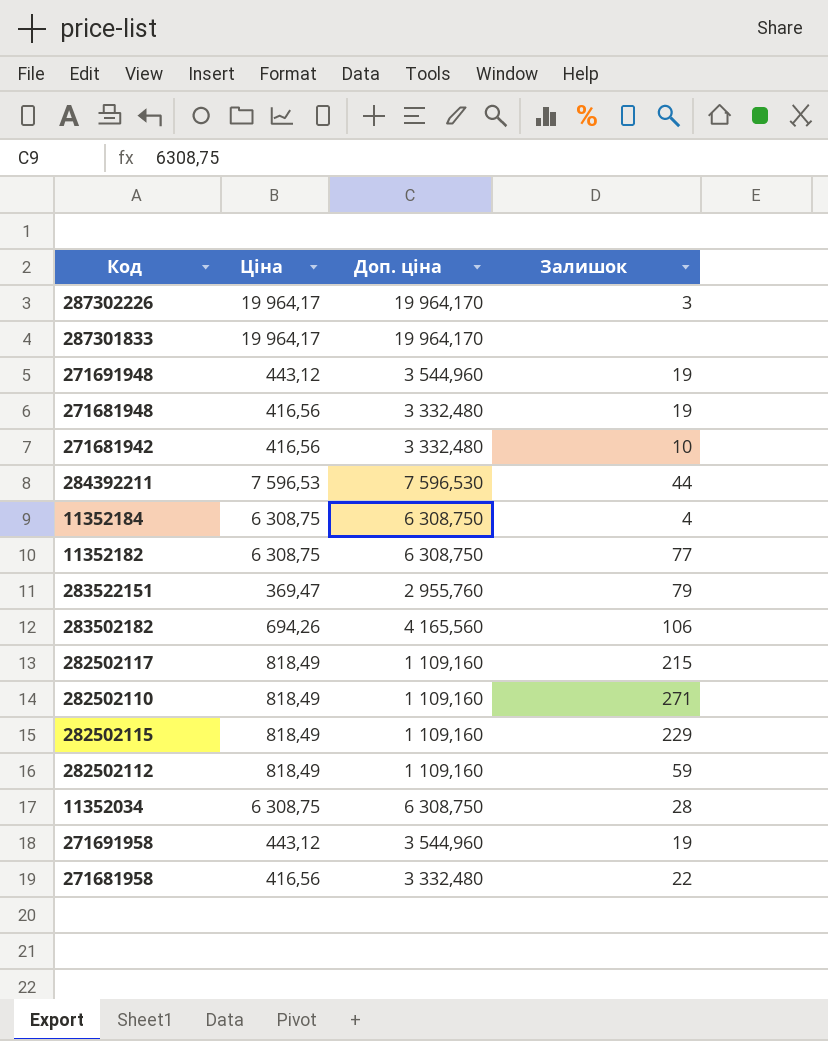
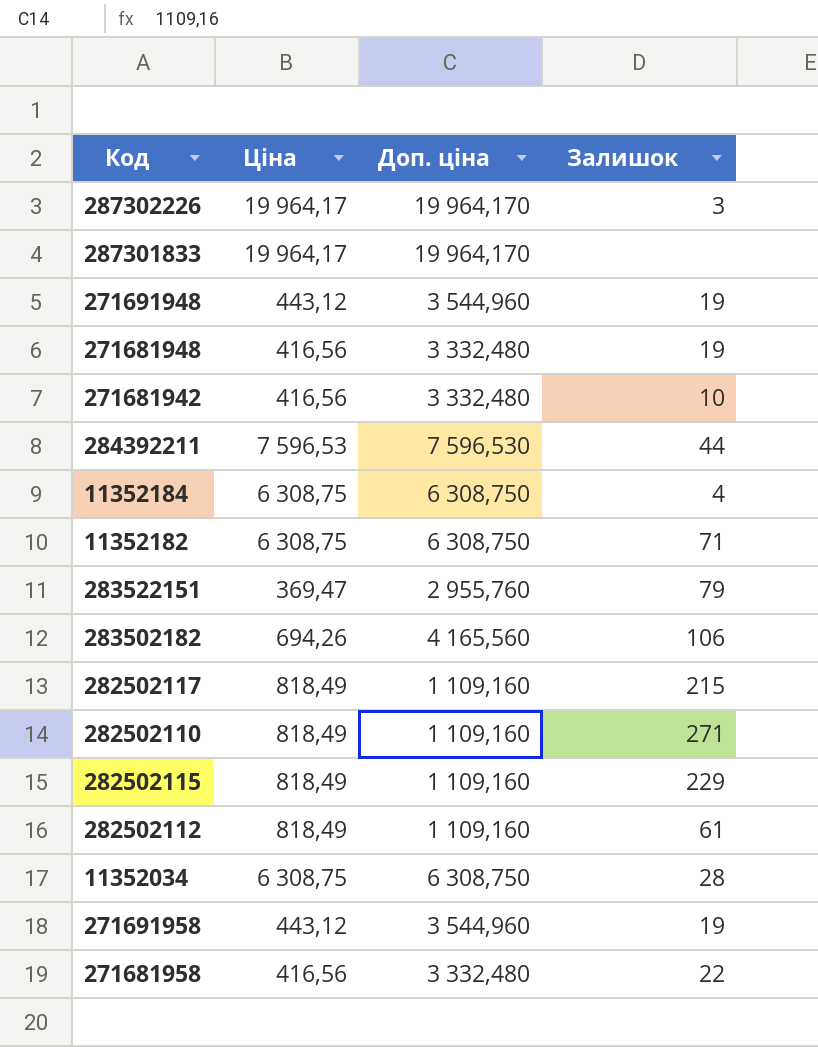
11352182 | Залишок: 77 -> 71
282502112 | Залишок: 59 -> 61

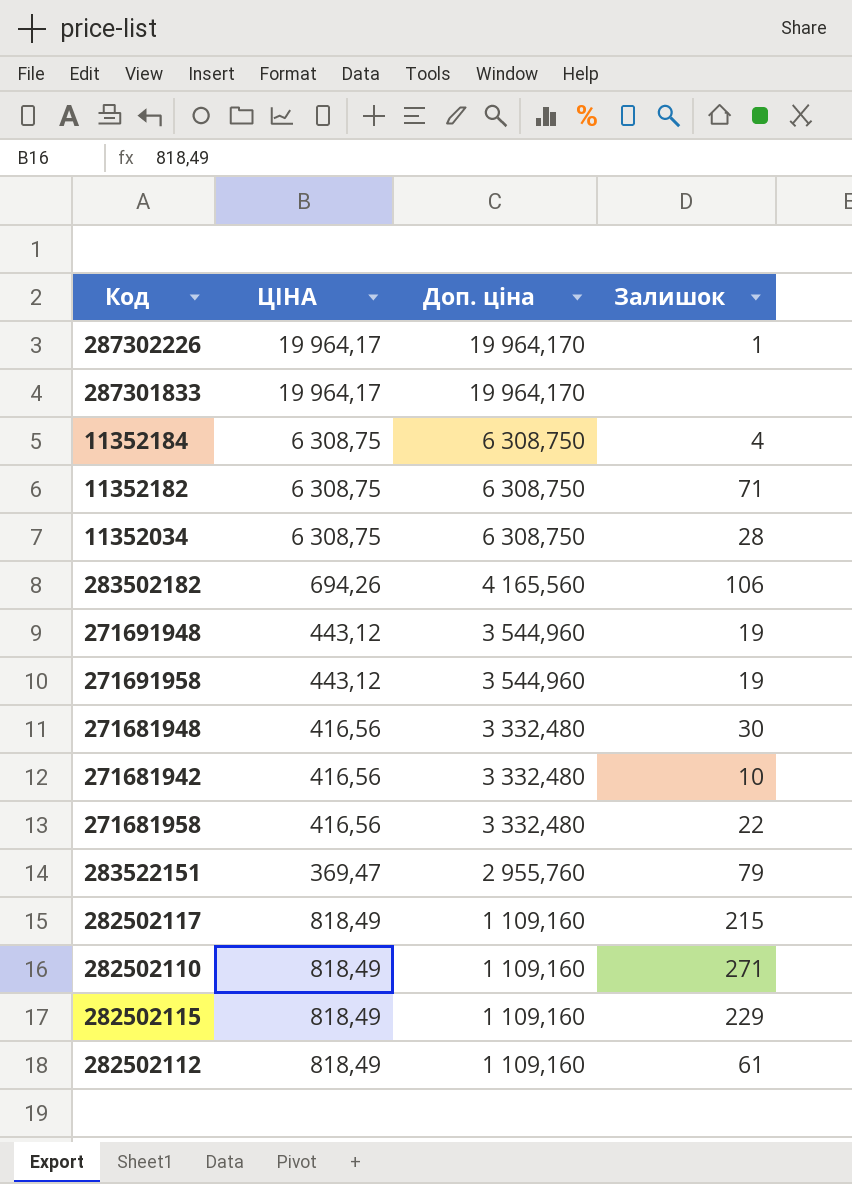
row order: none -> Доп. ціна descending
column name: Ціна -> ЦІНА
row 284392211: 7 596,53 | 7 596,530 | 44 -> none
287302226 | Залишок: 3 -> 1
271681948 | Залишок: 19 -> 30

